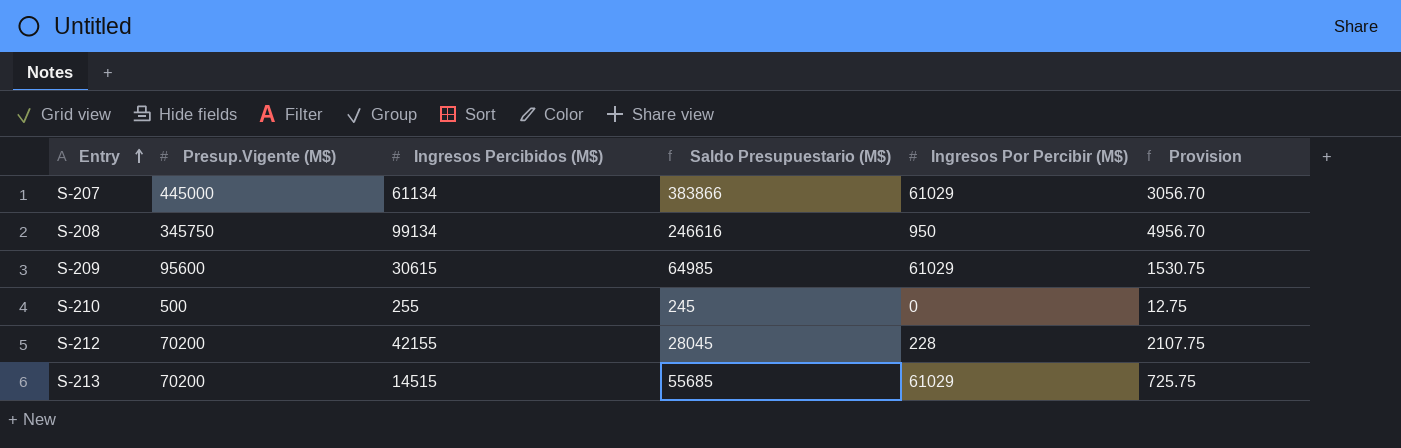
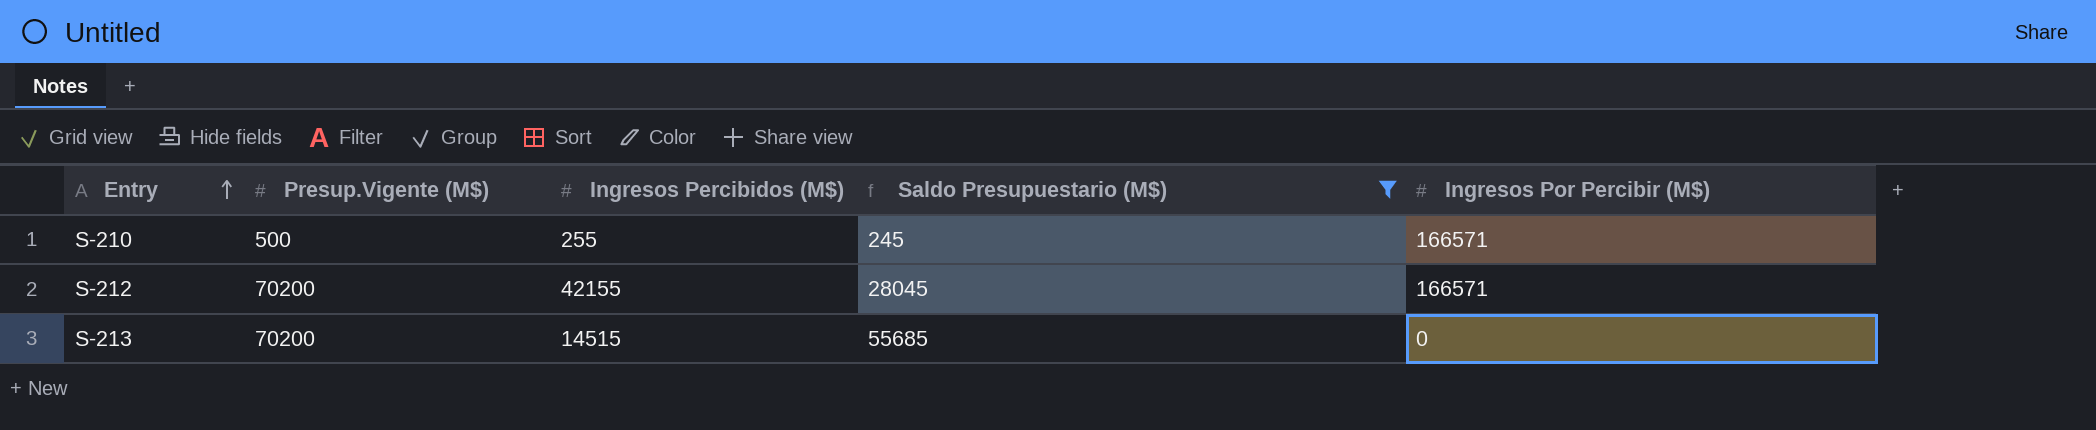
filter: none -> Saldo Presupuestario (M$) <= 55685
column Provision | formula: [Ingresos Percibidos (M$)] * 0.05 -> none
S-210 | Ingresos Por Percibir (M$): 0 -> 166571
S-212 | Ingresos Por Percibir (M$): 228 -> 166571
S-213 | Ingresos Por Percibir (M$): 61029 -> 0

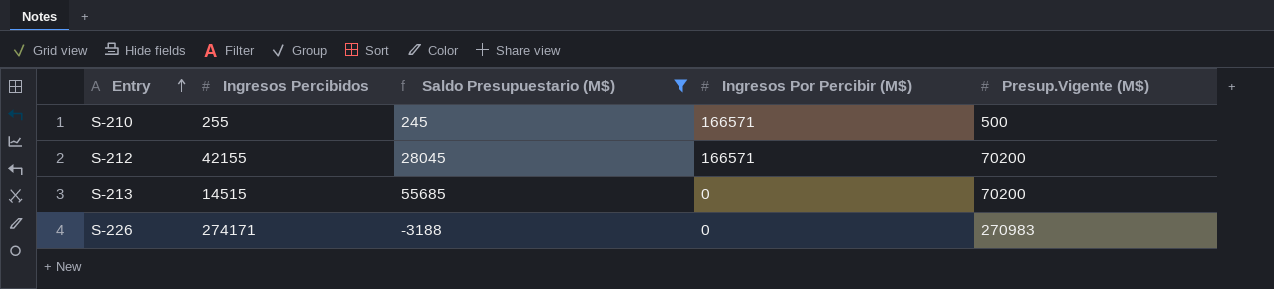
column name: Ingresos Percibidos (M$) -> Ingresos Percibidos
column Presup.Vigente (M$) | position: 2 -> 5
row S-226: none -> 274171 | -3188 | 0 | 270983

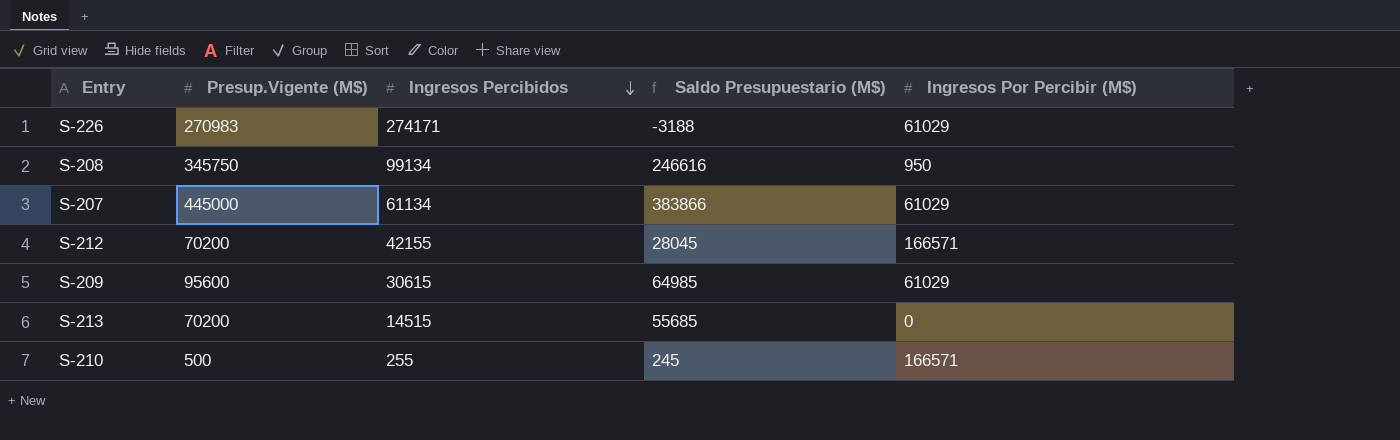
filter: Saldo Presupuestario (M$) <= 55685 -> none
row order: Entry ascending -> Ingresos Percibidos descending
column Presup.Vigente (M$) | position: 5 -> 2
S-226 | Ingresos Por Percibir (M$): 0 -> 61029

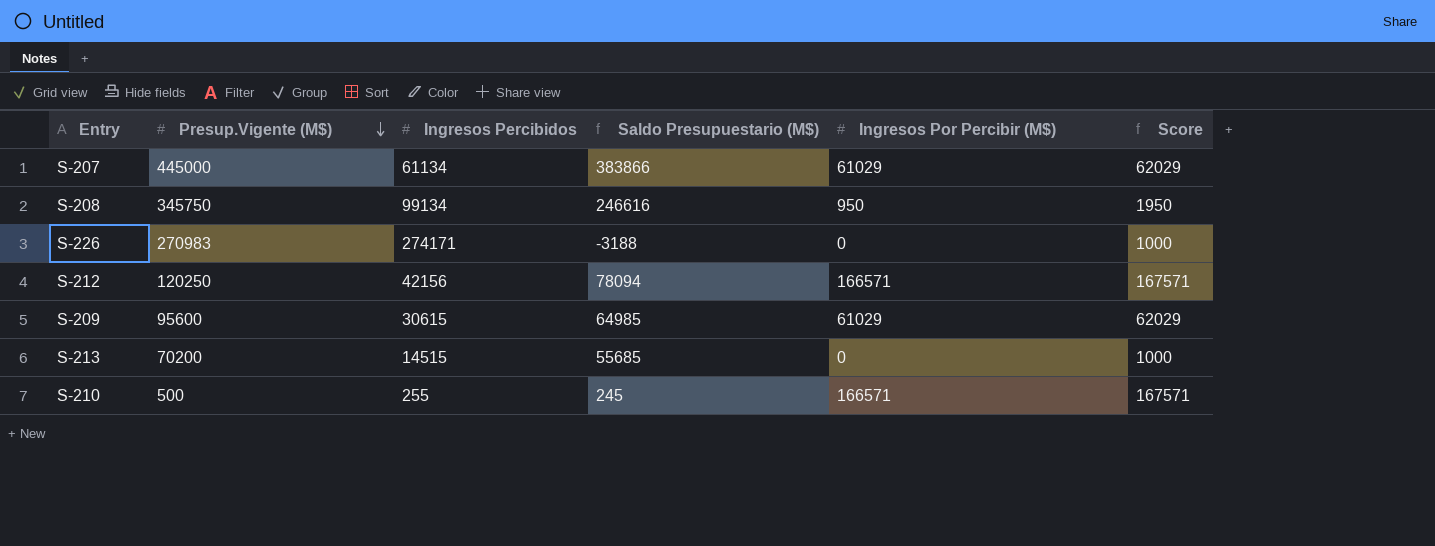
row order: Ingresos Percibidos descending -> Presup.Vigente (M$) descending
column Score | formula: none -> [Ingresos Por Percibir (M$)] + 1000
S-226 | Ingresos Por Percibir (M$): 61029 -> 0
S-212 | Presup.Vigente (M$): 70200 -> 120250
S-212 | Ingresos Percibidos: 42155 -> 42156
S-212 | Saldo Presupuestario (M$): 28045 -> 78094

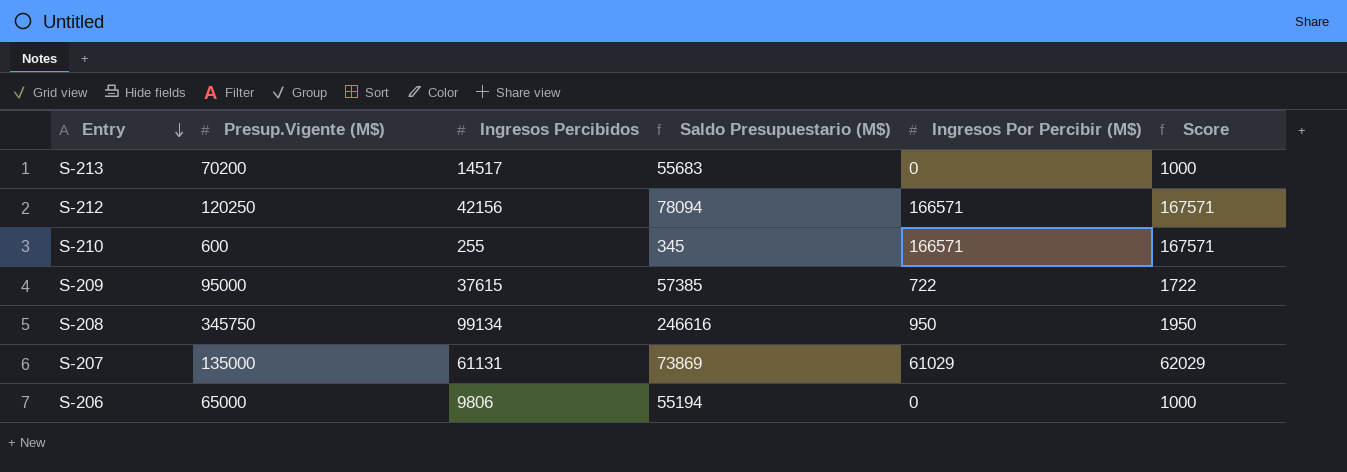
row order: Presup.Vigente (M$) descending -> Entry descending
row S-226: 270983 | 274171 | -3188 | 0 | 1000 -> none
S-213 | Ingresos Percibidos: 14515 -> 14517
S-213 | Saldo Presupuestario (M$): 55685 -> 55683
S-210 | Presup.Vigente (M$): 500 -> 600
S-210 | Saldo Presupuestario (M$): 245 -> 345
S-209 | Presup.Vigente (M$): 95600 -> 95000
S-209 | Ingresos Percibidos: 30615 -> 37615
S-209 | Saldo Presupuestario (M$): 64985 -> 57385
S-209 | Ingresos Por Percibir (M$): 61029 -> 722
S-209 | Score: 62029 -> 1722
S-207 | Presup.Vigente (M$): 445000 -> 135000
S-207 | Ingresos Percibidos: 61134 -> 61131
S-207 | Saldo Presupuestario (M$): 383866 -> 73869
row S-206: none -> 65000 | 9806 | 55194 | 0 | 1000

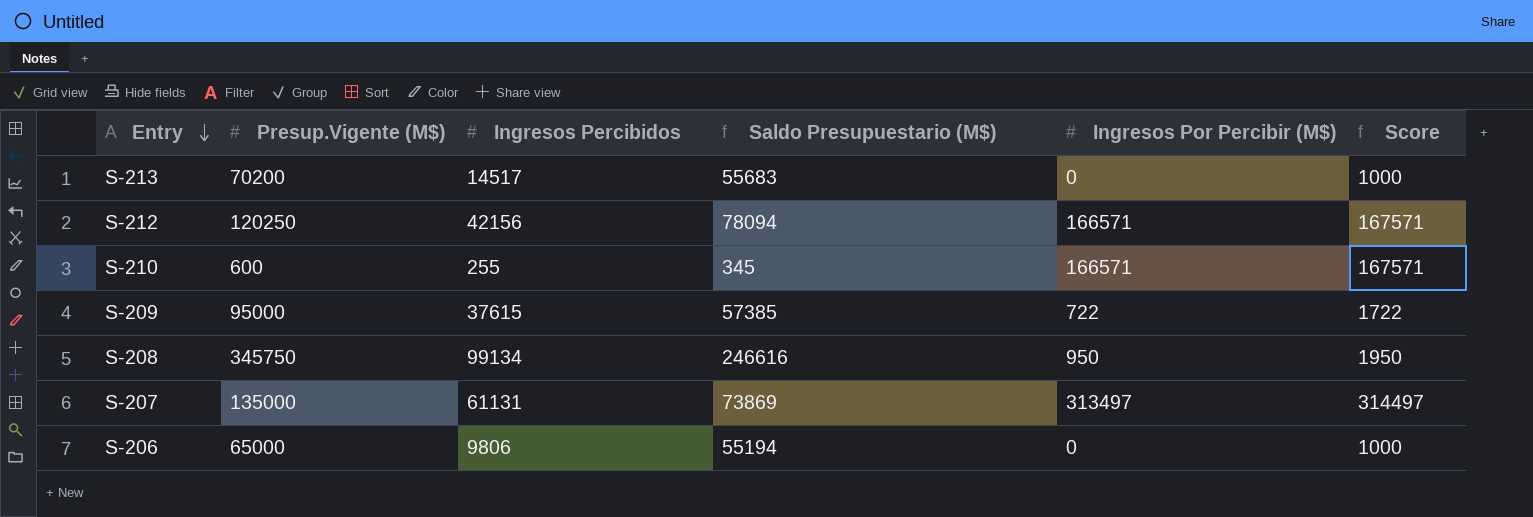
S-207 | Ingresos Por Percibir (M$): 61029 -> 313497
S-207 | Score: 62029 -> 314497

